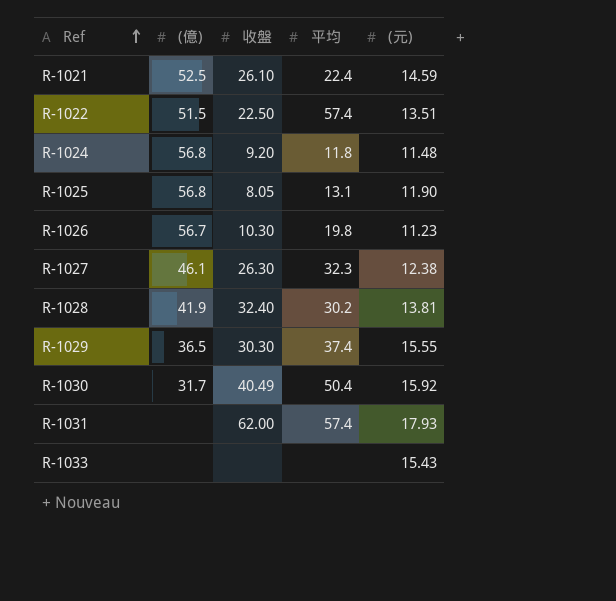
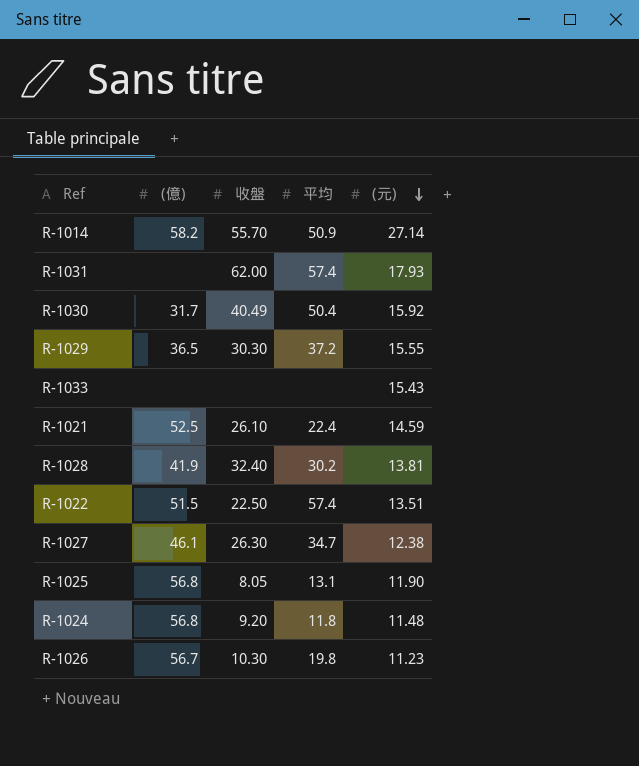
row order: Ref ascending -> (元) descending
row R-1014: none -> 58.2 | 55.70 | 50.9 | 27.14
R-1029 | 平均: 37.4 -> 37.2
R-1027 | 平均: 32.3 -> 34.7

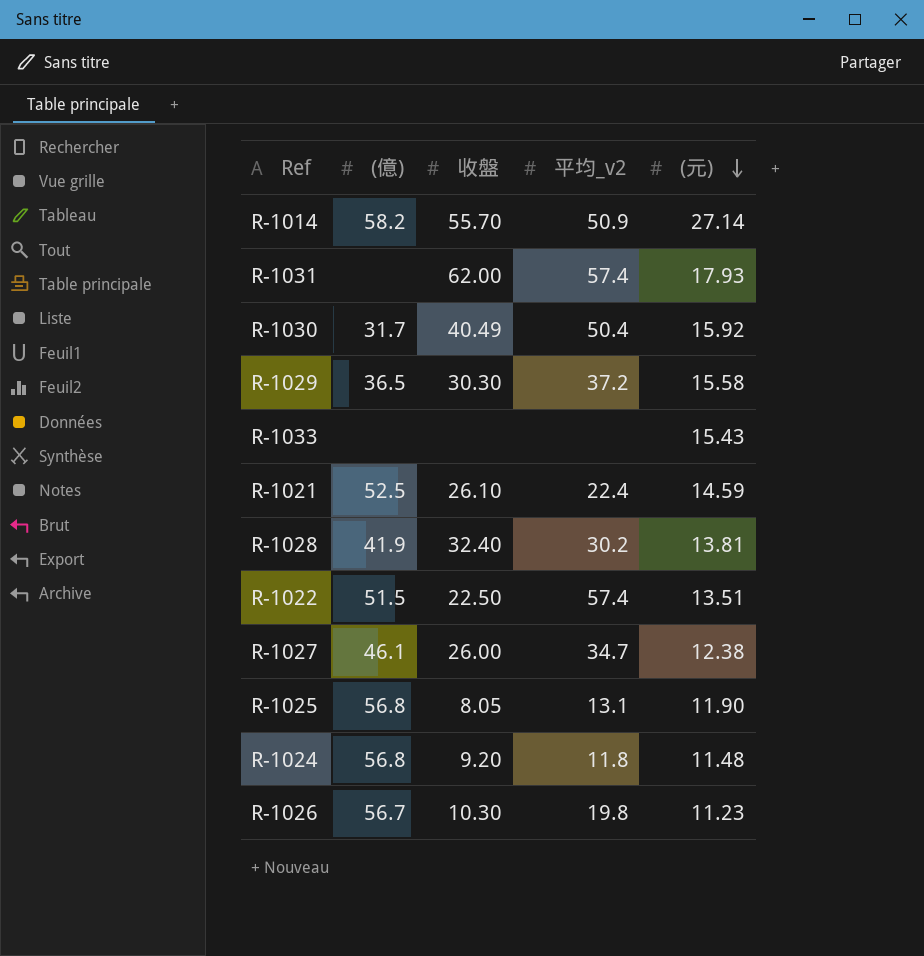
column name: 平均 -> 平均_v2
R-1029 | (元): 15.55 -> 15.58
R-1027 | 收盤: 26.30 -> 26.00

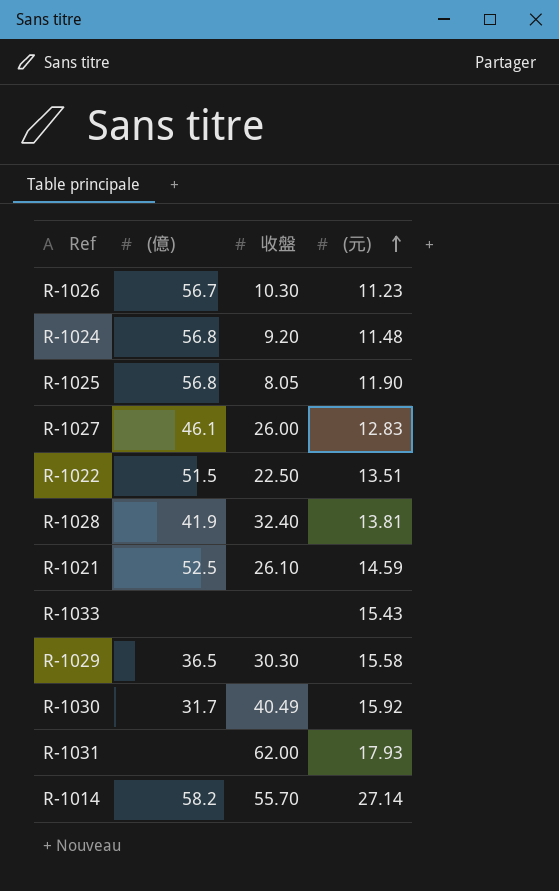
row order: (元) descending -> (元) ascending
column 平均_v2 | position: 4 -> none
R-1027 | (元): 12.38 -> 12.83

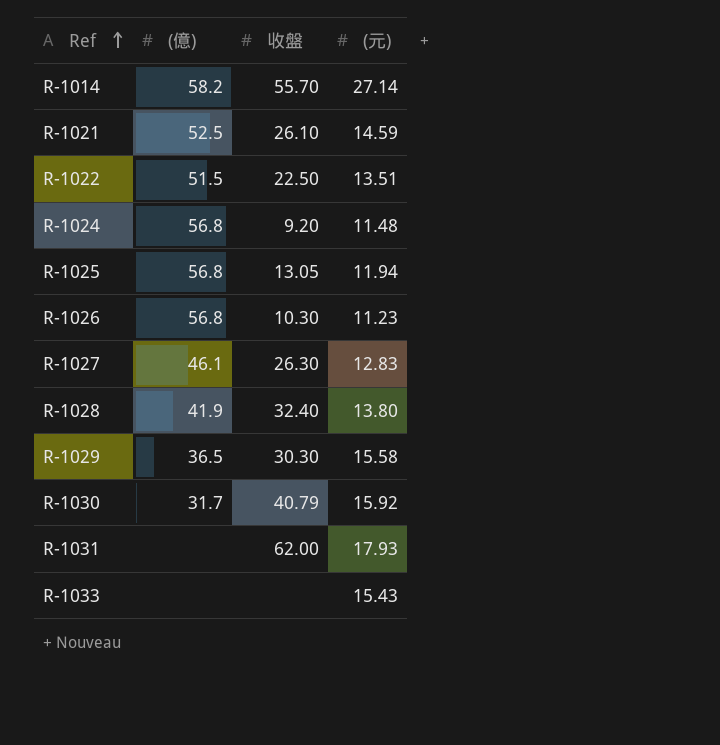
row order: (元) ascending -> Ref ascending
R-1025 | 收盤: 8.05 -> 13.05
R-1025 | (元): 11.90 -> 11.94
R-1026 | (億): 56.7 -> 56.8
R-1027 | 收盤: 26.00 -> 26.30
R-1028 | (元): 13.81 -> 13.80
R-1030 | 收盤: 40.49 -> 40.79

